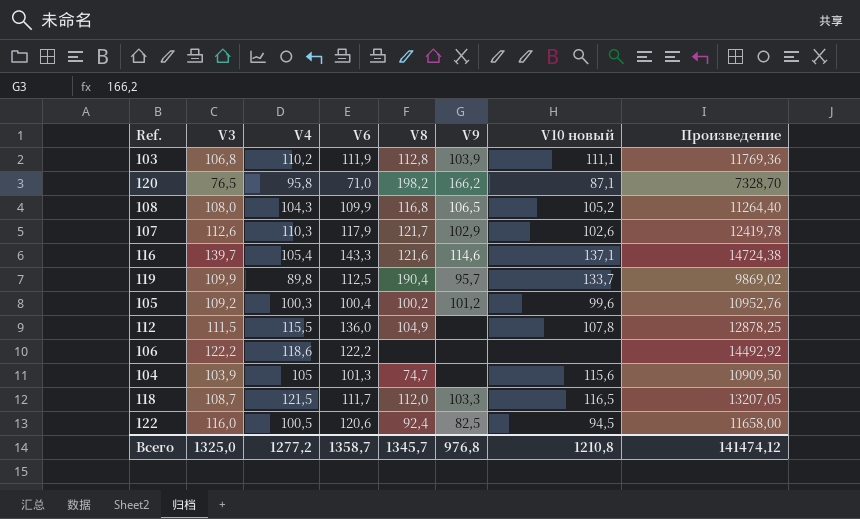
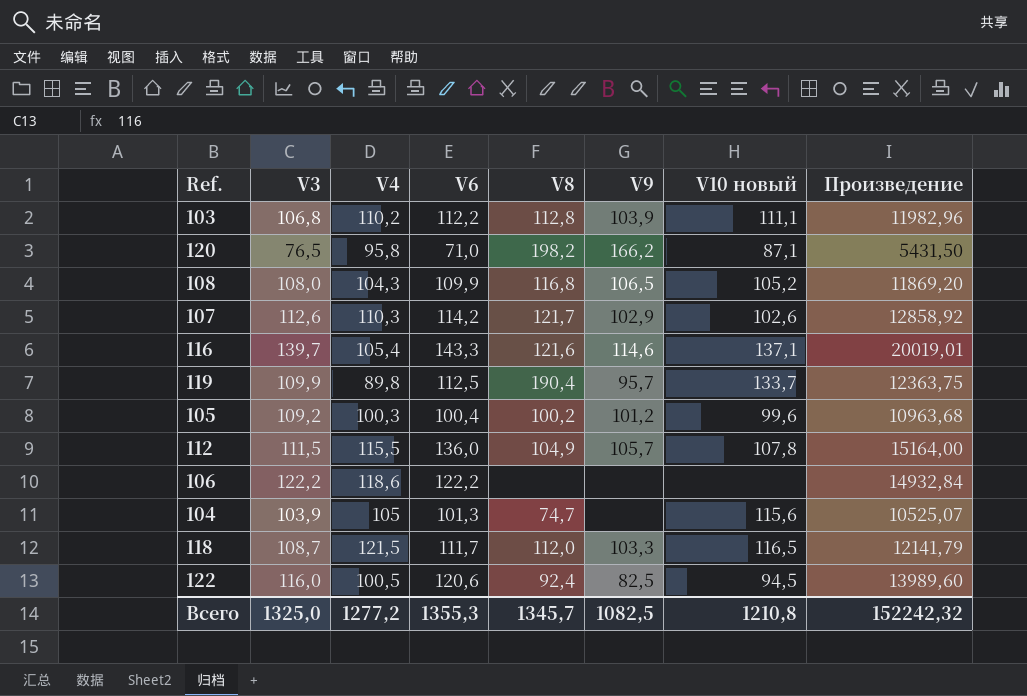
column Произведение | formula: [V3] * [V4] -> [V3] * [V6]
103 | V6: 111,9 -> 112,2
107 | V6: 117,9 -> 114,2
112 | V9: none -> 105,7
Всего | V6: 1358,7 -> 1355,3
Всего | V9: 976,8 -> 1082,5
Всего | Произведение: 141474,12 -> 152242,32

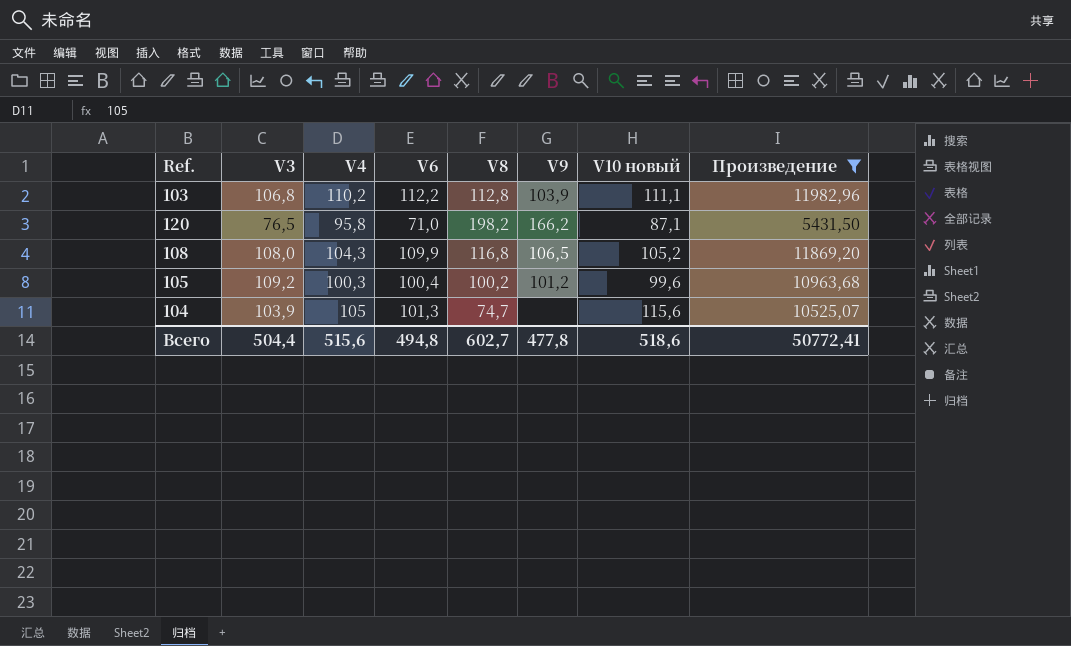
filter: none -> Произведение <= 11982,96
Всего | V3: 1325,0 -> 504,4
Всего | V4: 1277,2 -> 515,6
Всего | V6: 1355,3 -> 494,8
Всего | V8: 1345,7 -> 602,7
Всего | V9: 1082,5 -> 477,8
Всего | V10 новый: 1210,8 -> 518,6
Всего | Произведение: 152242,32 -> 50772,41

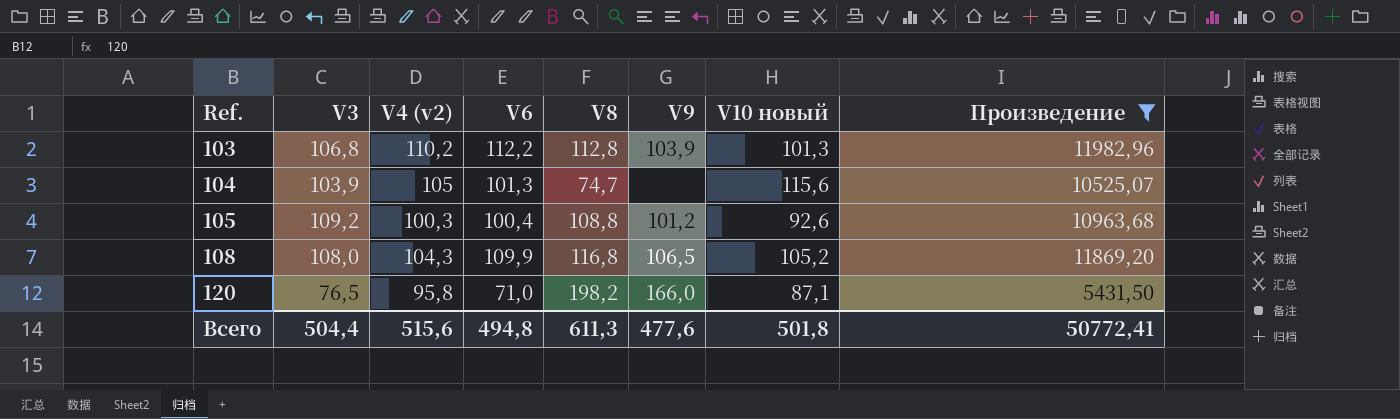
row order: none -> Ref. ascending
column name: V4 -> V4 (v2)
103 | V10 новый: 111,1 -> 101,3
105 | V8: 100,2 -> 108,8
105 | V10 новый: 99,6 -> 92,6
120 | V9: 166,2 -> 166,0
Всего | V8: 602,7 -> 611,3
Всего | V9: 477,8 -> 477,6
Всего | V10 новый: 518,6 -> 501,8

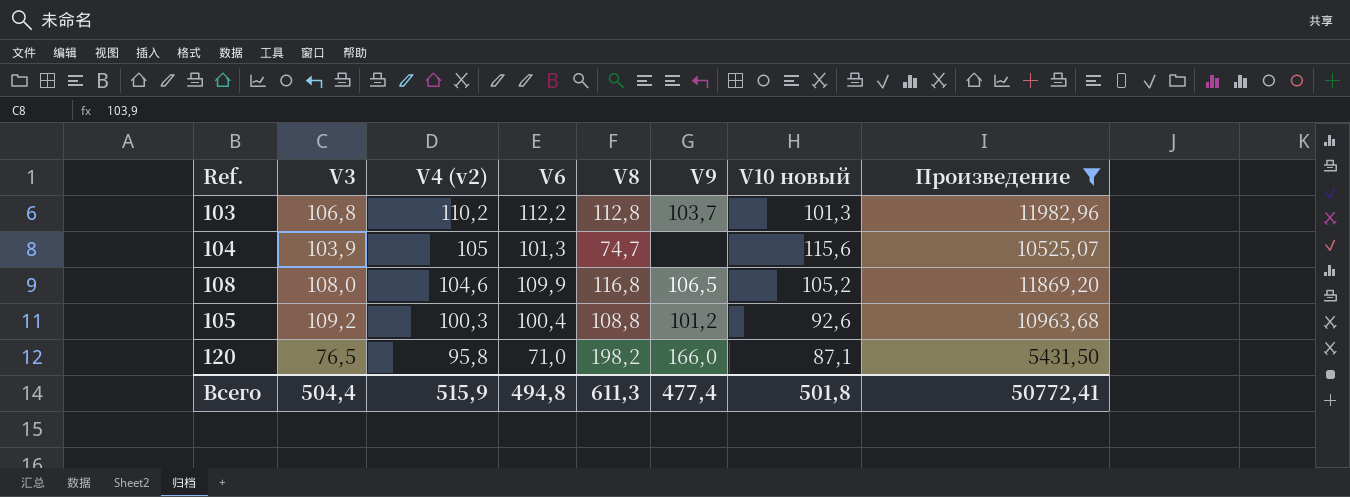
row order: Ref. ascending -> V4 (v2) descending
103 | V9: 103,9 -> 103,7
108 | V4 (v2): 104,3 -> 104,6
Всего | V4 (v2): 515,6 -> 515,9
Всего | V9: 477,6 -> 477,4

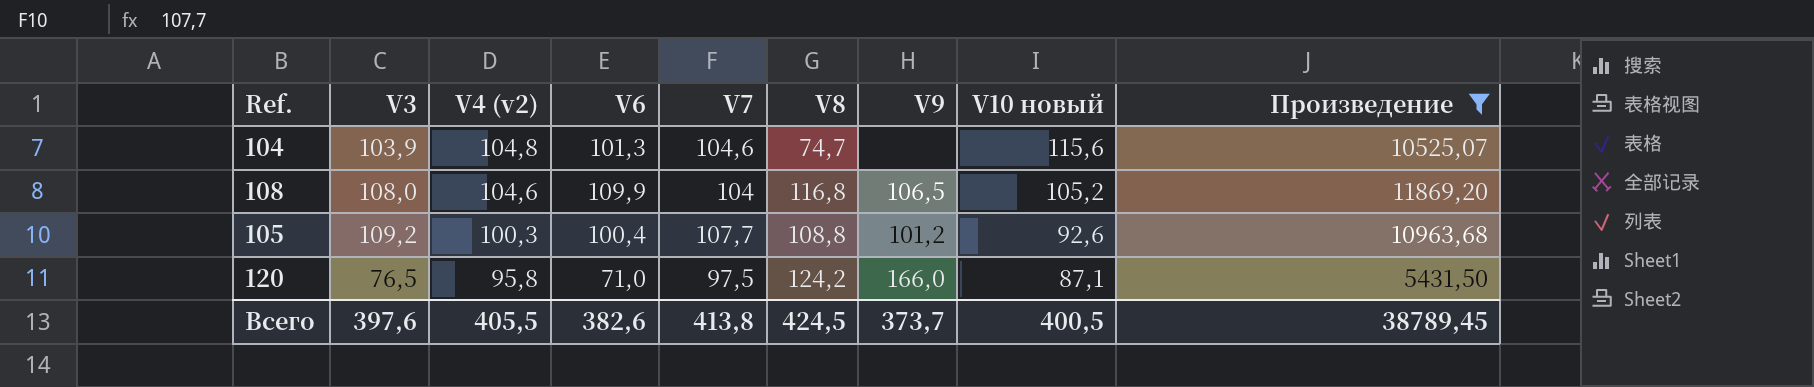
column V7 | position: none -> 5
row 103: 106,8 | 110,2 | 112,2 | 112,8 | 103,7 | 101,3 | 11982,96 -> none
104 | V4 (v2): 105 -> 104,8
120 | V8: 198,2 -> 124,2
Всего | V3: 504,4 -> 397,6
Всего | V4 (v2): 515,9 -> 405,5
Всего | V6: 494,8 -> 382,6
Всего | V8: 611,3 -> 424,5
Всего | V9: 477,4 -> 373,7
Всего | V10 новый: 501,8 -> 400,5
Всего | Произведение: 50772,41 -> 38789,45

